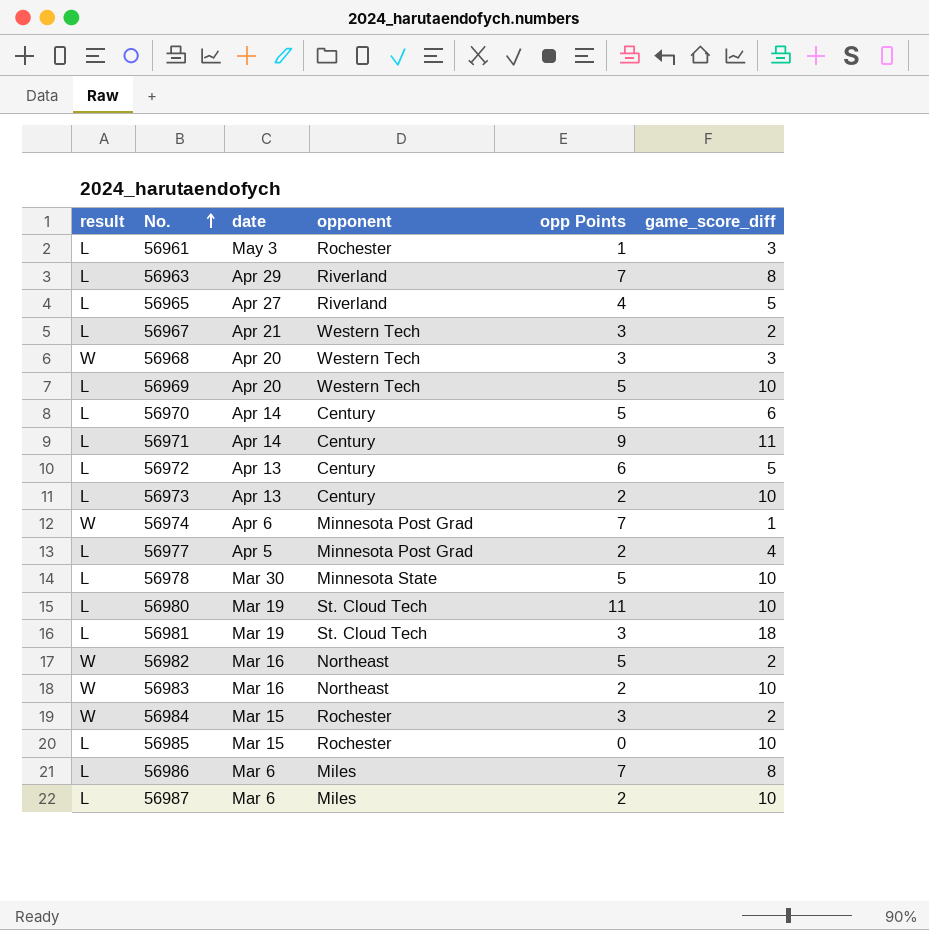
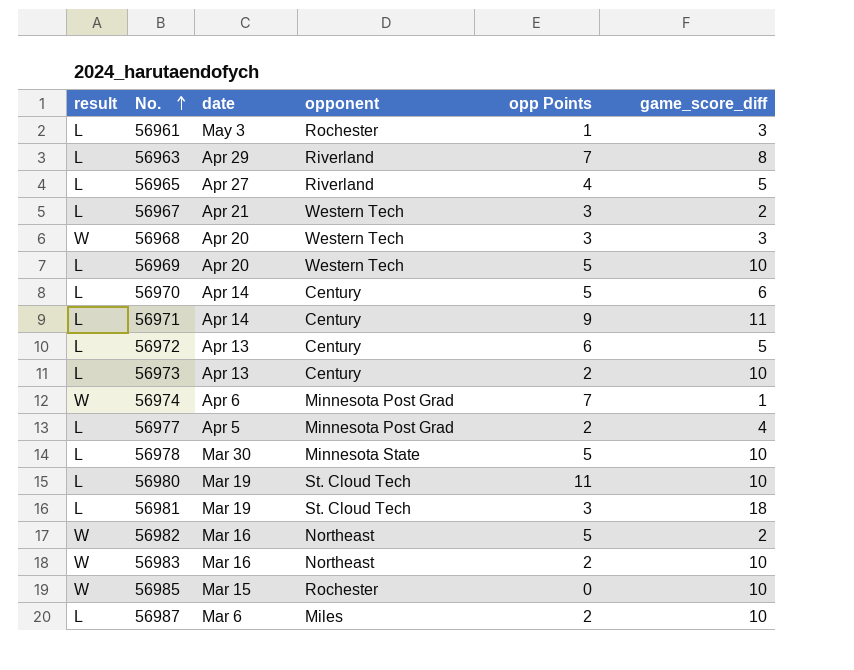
row 56984: W | Mar 15 | Rochester | 3 | 2 -> none
row 56986: L | Mar 6 | Miles | 7 | 8 -> none
56985 | result: L -> W

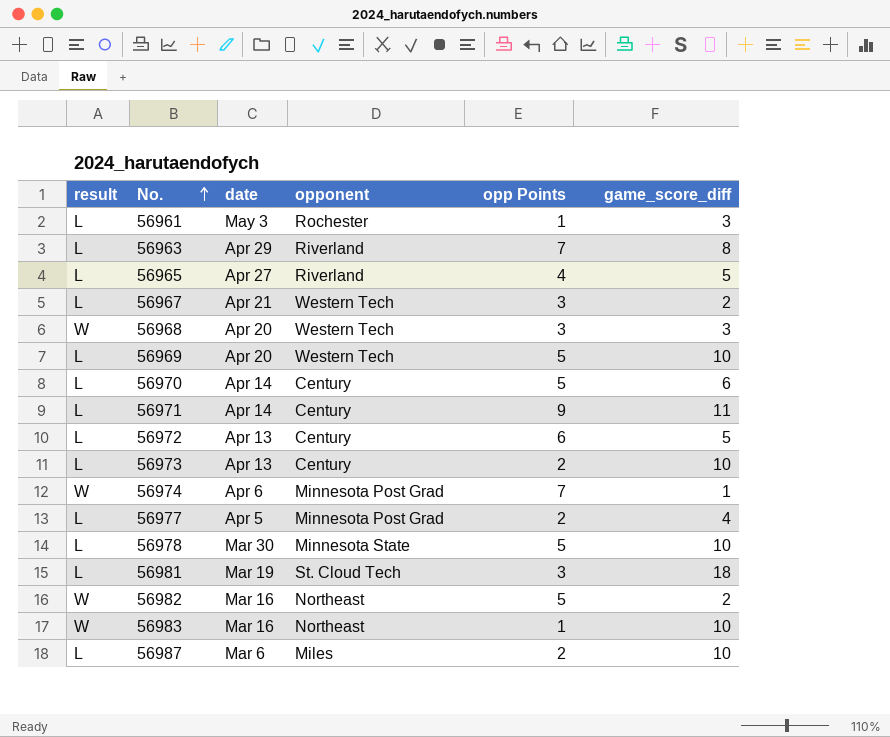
row 56980: L | Mar 19 | St. Cloud Tech | 11 | 10 -> none
row 56985: W | Mar 15 | Rochester | 0 | 10 -> none
56983 | opp Points: 2 -> 1

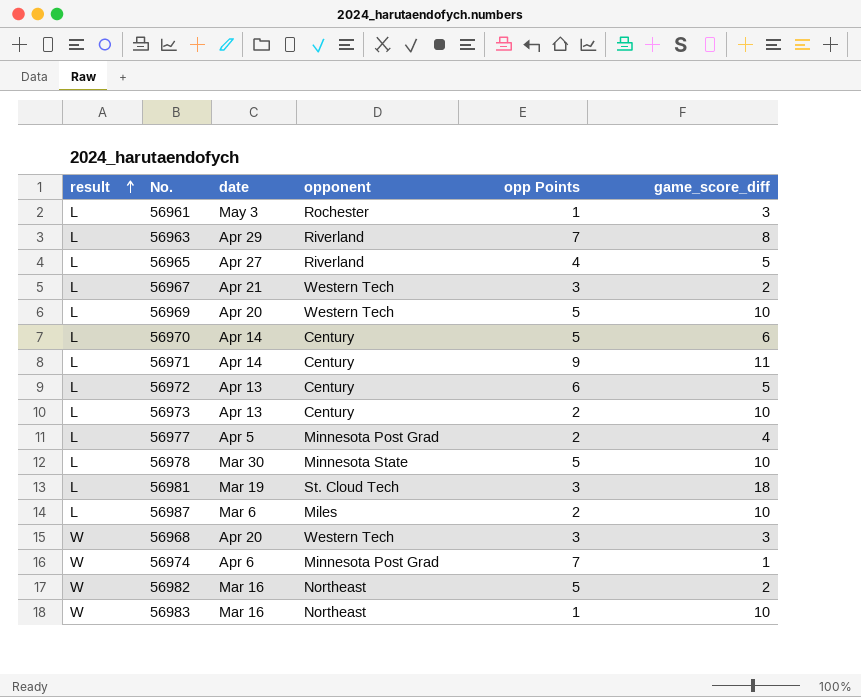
row order: No. ascending -> result ascending

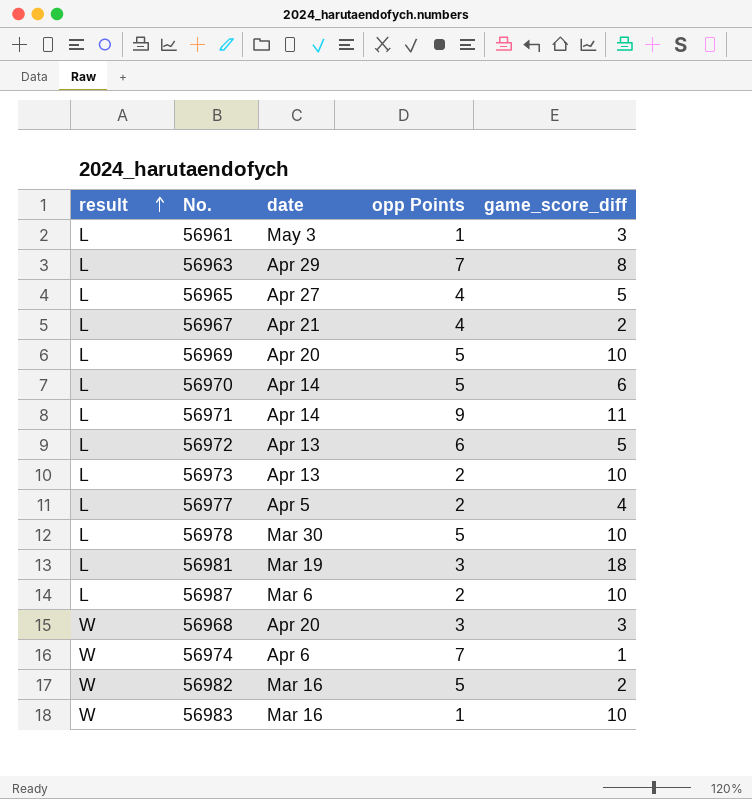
column opponent | position: 4 -> none
56967 | opp Points: 3 -> 4

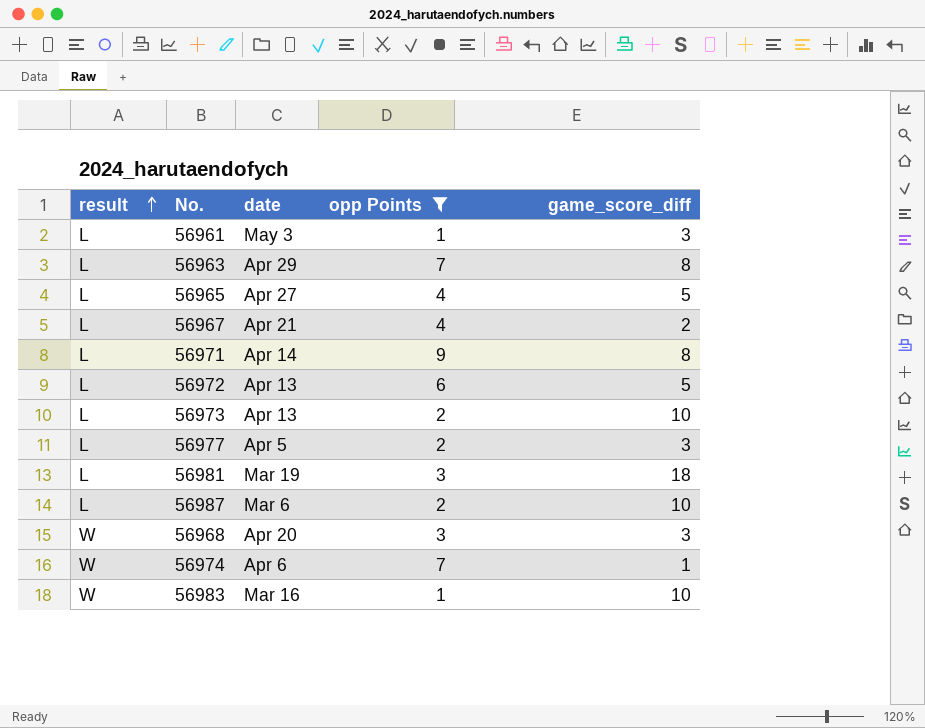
filter: none -> opp Points != 5
56971 | game_score_diff: 11 -> 8
56977 | game_score_diff: 4 -> 3

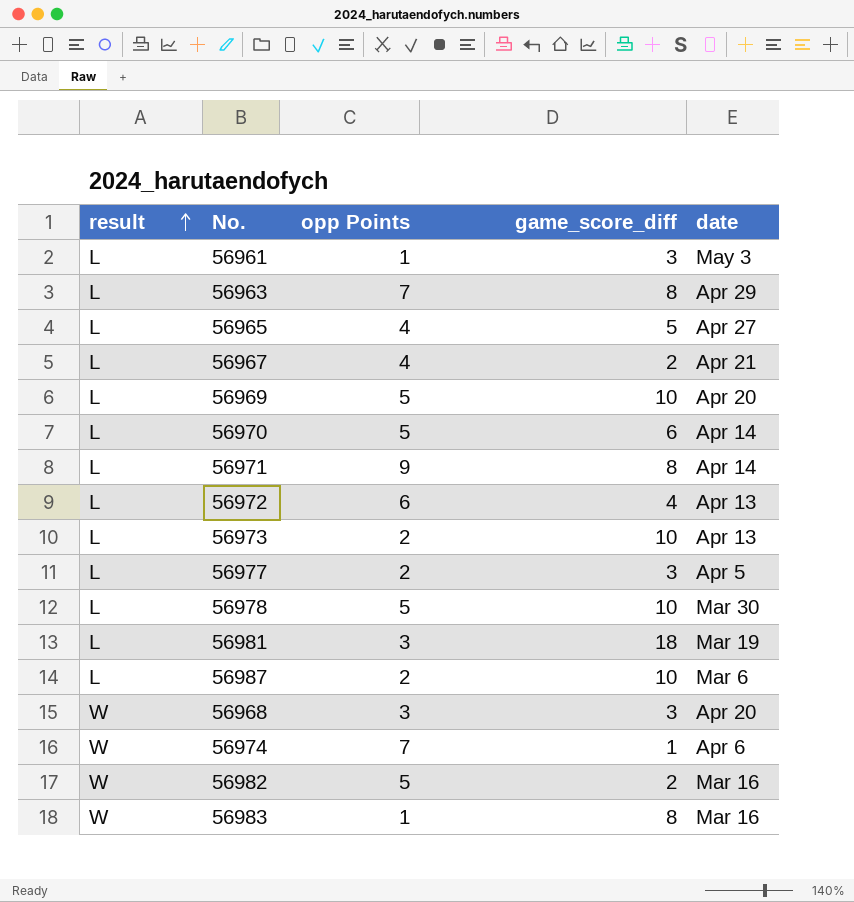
filter: opp Points != 5 -> none
column date | position: 3 -> 5
56972 | game_score_diff: 5 -> 4
56983 | game_score_diff: 10 -> 8

